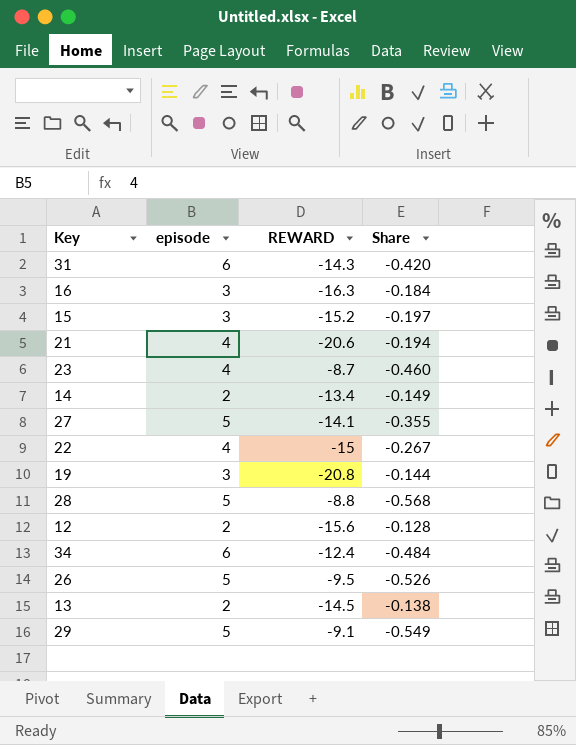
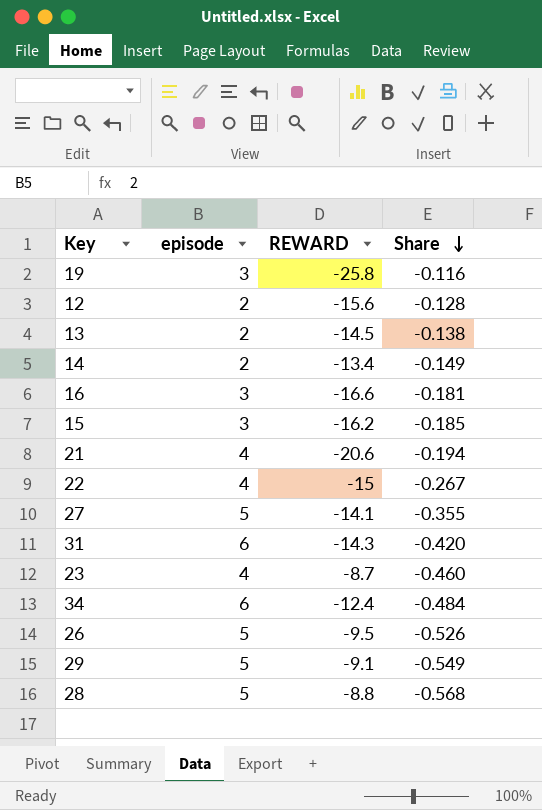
row order: none -> Share descending
19 | REWARD: -20.8 -> -25.8
19 | Share: -0.144 -> -0.116
16 | REWARD: -16.3 -> -16.6
16 | Share: -0.184 -> -0.181
15 | REWARD: -15.2 -> -16.2
15 | Share: -0.197 -> -0.185

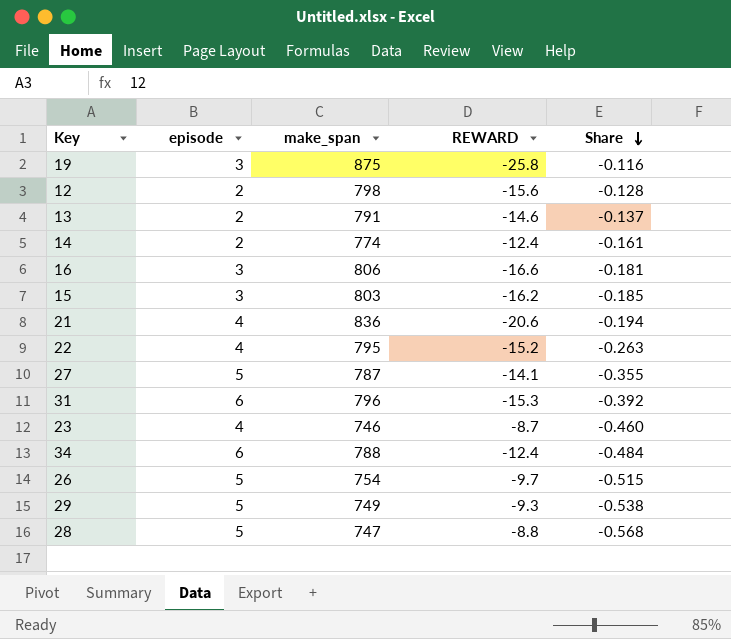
column make_span | position: none -> 3
13 | REWARD: -14.5 -> -14.6
13 | Share: -0.138 -> -0.137
14 | REWARD: -13.4 -> -12.4
14 | Share: -0.149 -> -0.161
22 | REWARD: -15 -> -15.2
22 | Share: -0.267 -> -0.263
31 | REWARD: -14.3 -> -15.3
31 | Share: -0.420 -> -0.392
26 | REWARD: -9.5 -> -9.7
26 | Share: -0.526 -> -0.515
29 | REWARD: -9.1 -> -9.3
29 | Share: -0.549 -> -0.538

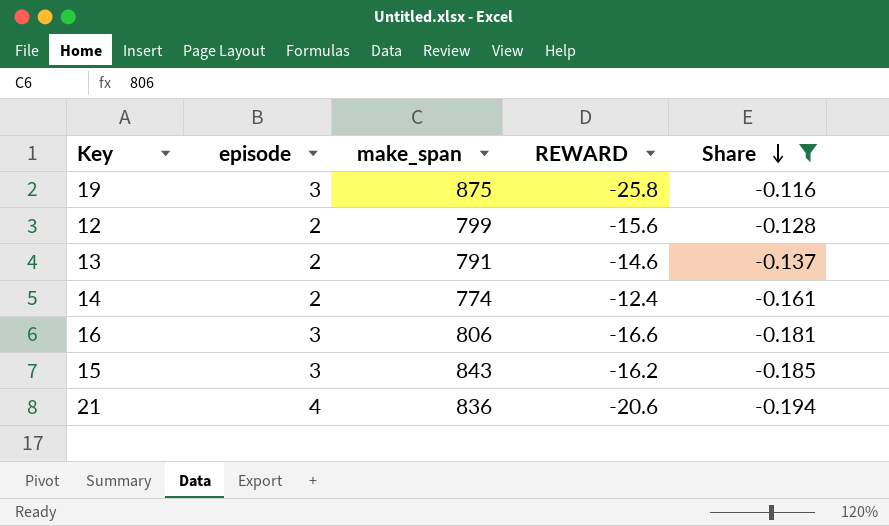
filter: none -> Share >= -0.194
12 | make_span: 798 -> 799
15 | make_span: 803 -> 843

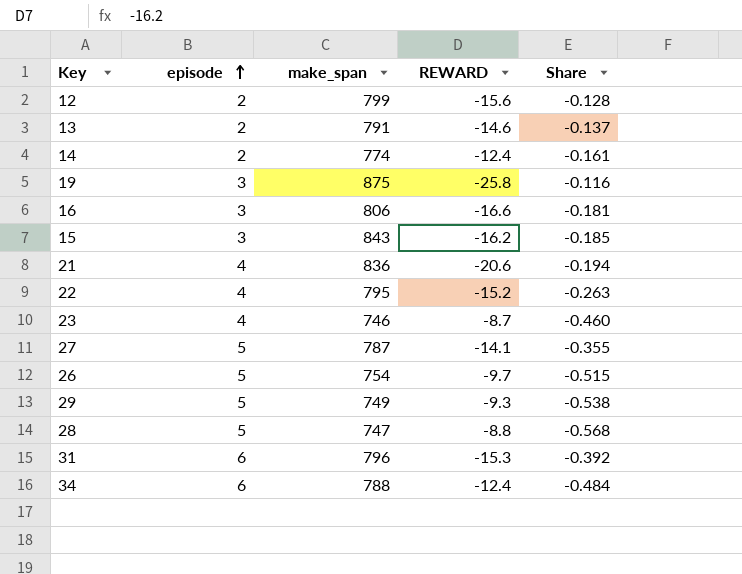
filter: Share >= -0.194 -> none
row order: Share descending -> episode ascending

